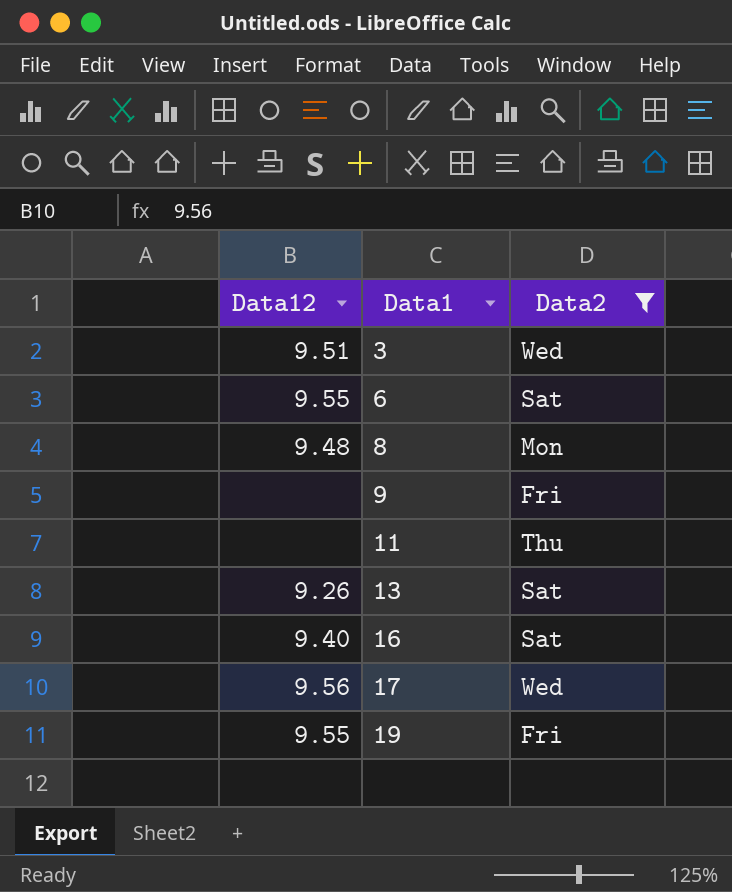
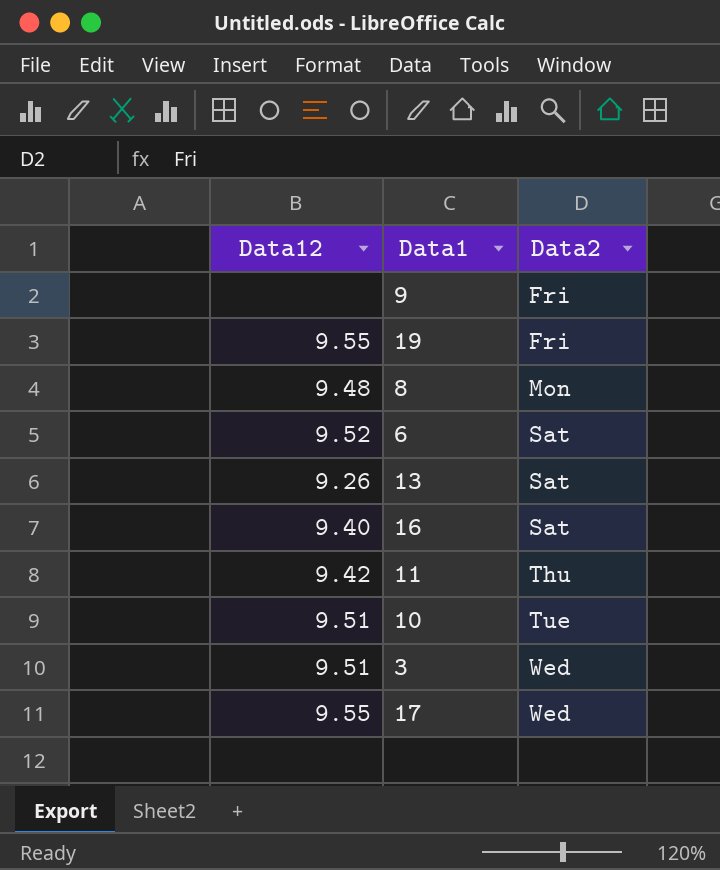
filter: Data2 != Tue -> none
row order: Data1 ascending -> Data2 ascending
6 | Data12: 9.55 -> 9.52
11 | Data12: none -> 9.42
17 | Data12: 9.56 -> 9.55

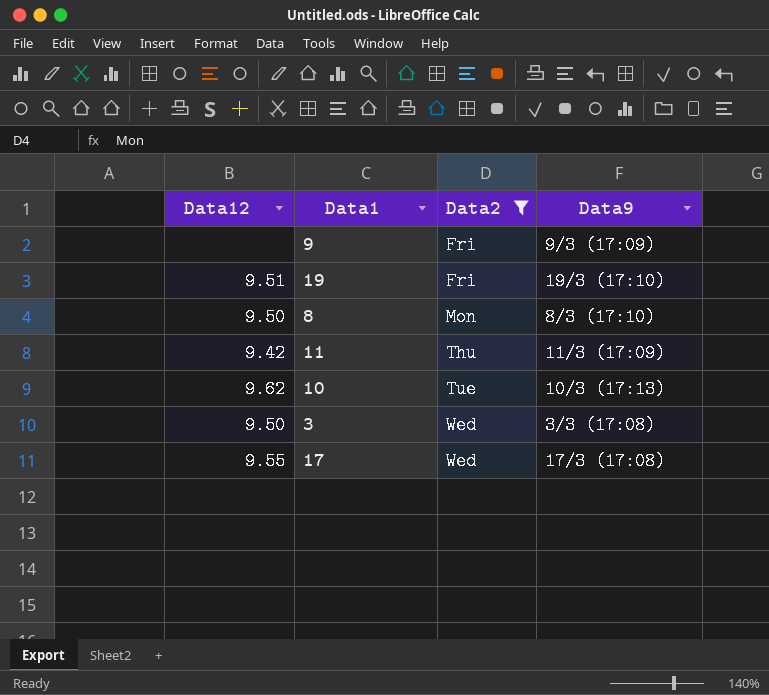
filter: none -> Data2 != Sat
column Data9 | position: none -> 4
19 | Data12: 9.55 -> 9.51
8 | Data12: 9.48 -> 9.50
10 | Data12: 9.51 -> 9.62
3 | Data12: 9.51 -> 9.50

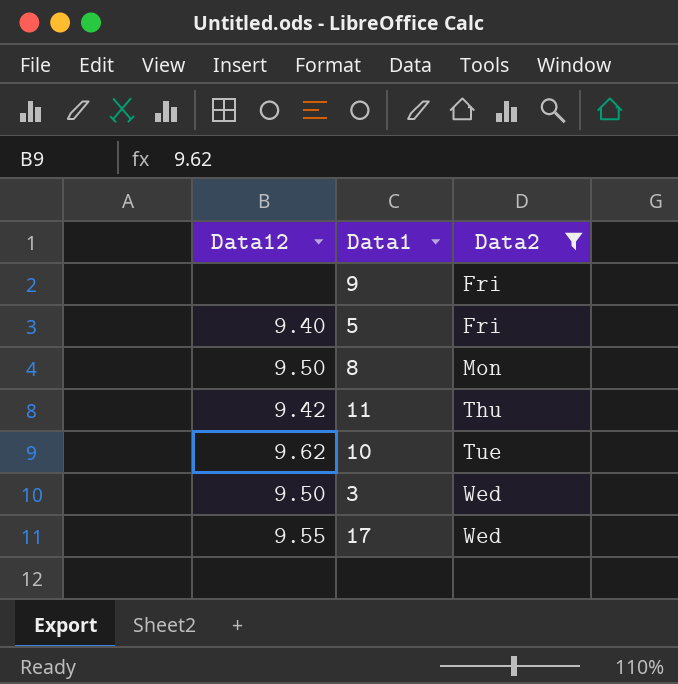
column Data9 | position: 4 -> none
row 19: 9.51 | Fri | 19/3 (17:10) -> none
row 5: none -> 9.40 | Fri

